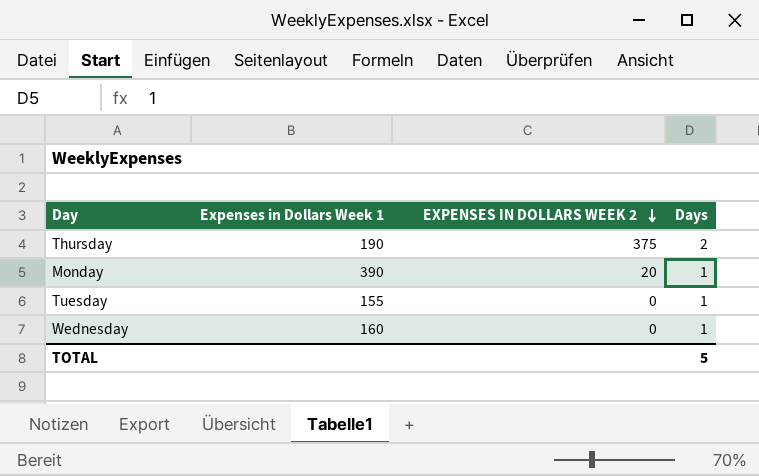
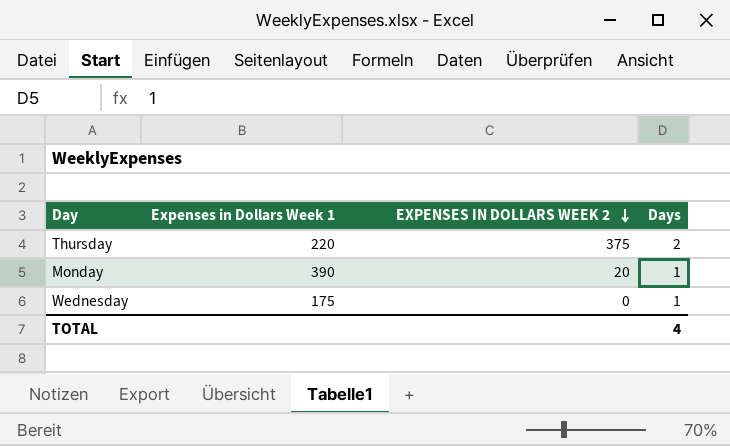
row Tuesday: 155 | 0 | 1 -> none
Thursday | Expenses in Dollars Week 1: 190 -> 220
Wednesday | Expenses in Dollars Week 1: 160 -> 175
TOTAL | Days: 5 -> 4

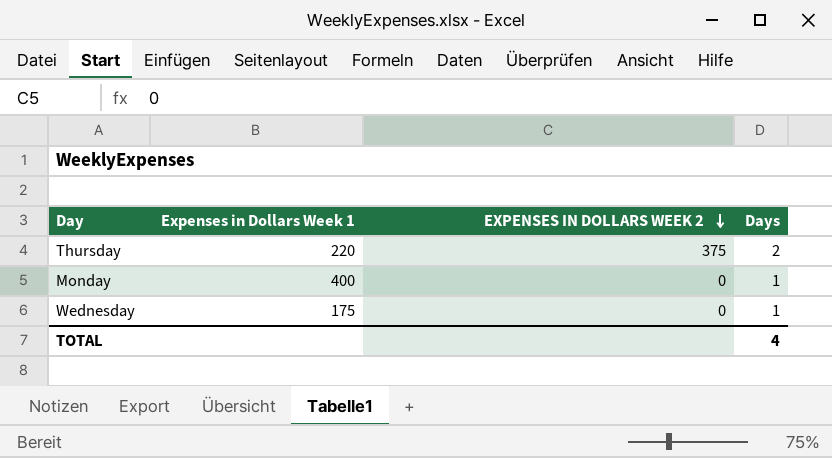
Monday | Expenses in Dollars Week 1: 390 -> 400
Monday | EXPENSES IN DOLLARS WEEK 2: 20 -> 0

